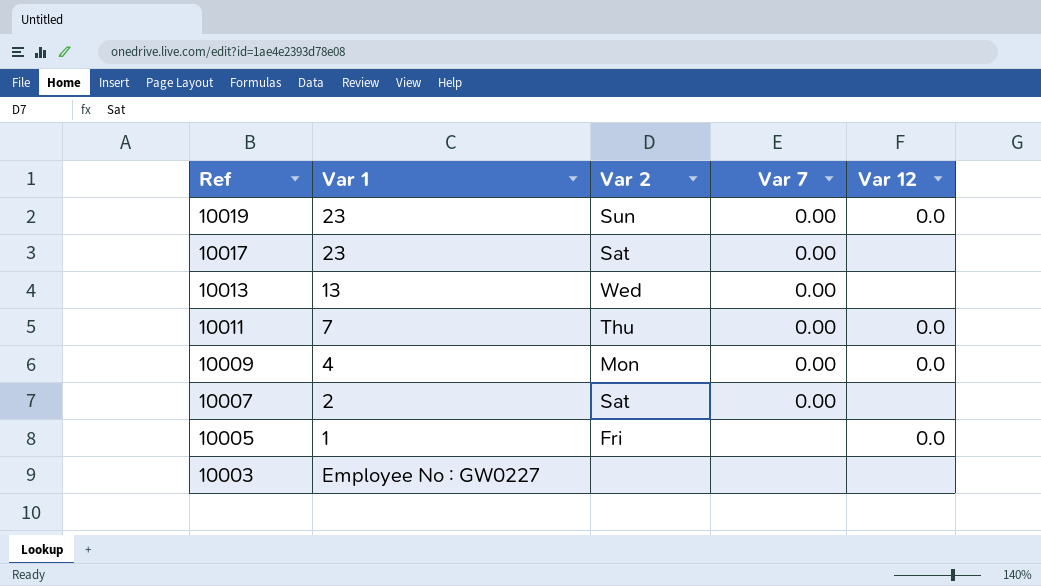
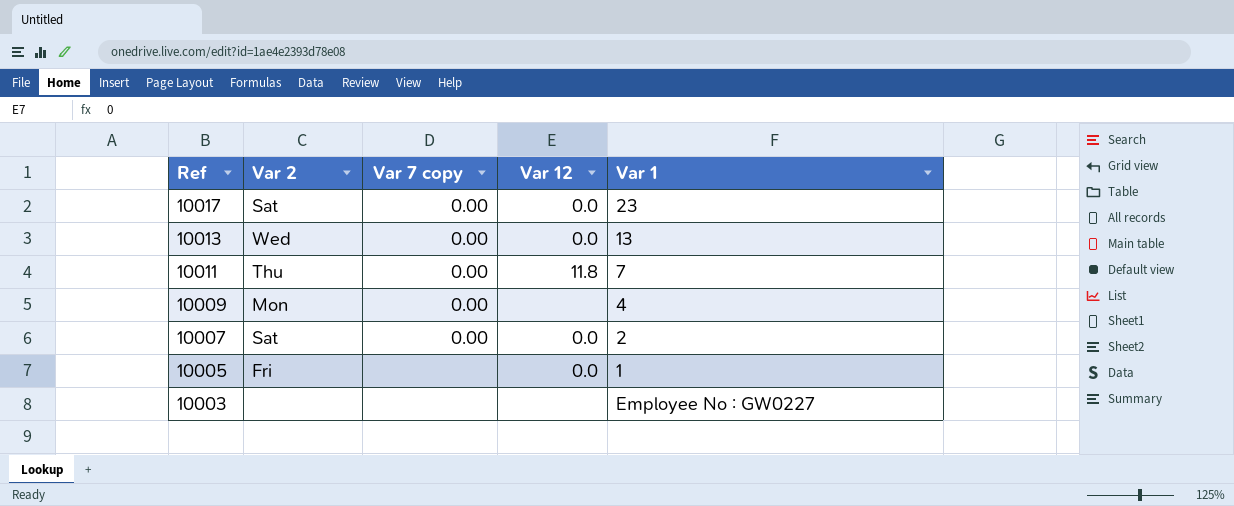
column name: Var 7 -> Var 7 copy
column Var 1 | position: 2 -> 5
row 10019: 23 | Sun | 0.00 | 0.0 -> none
10017 | Var 12: none -> 0.0
10013 | Var 12: none -> 0.0
10011 | Var 12: 0.0 -> 11.8
10009 | Var 12: 0.0 -> none
10007 | Var 12: none -> 0.0

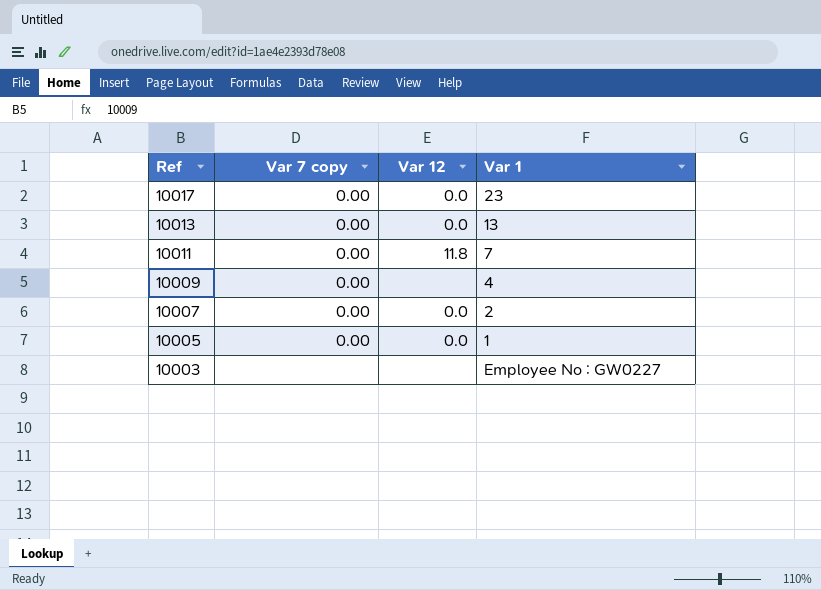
column Var 2 | position: 2 -> none
10005 | Var 7 copy: none -> 0.00

